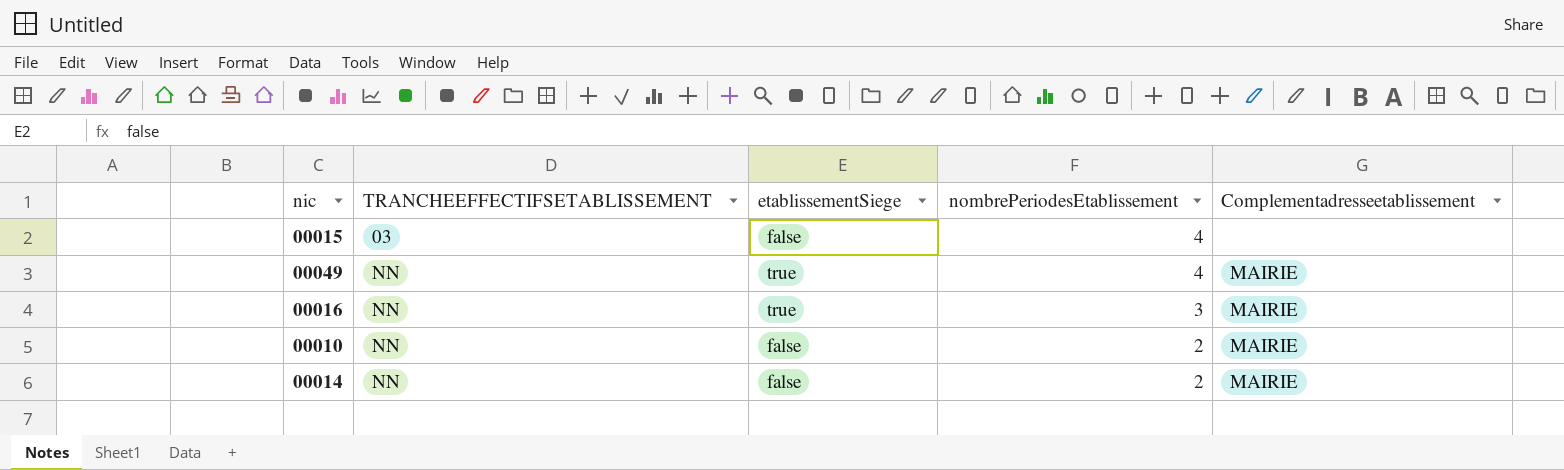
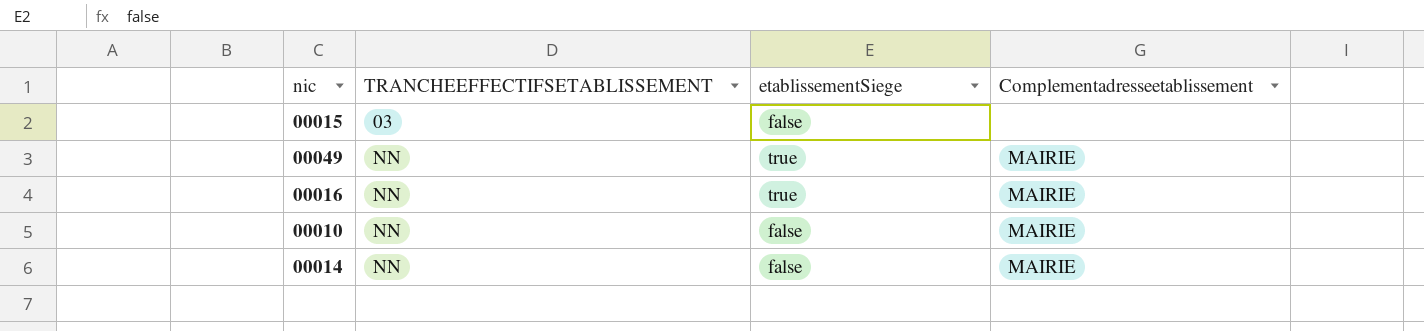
column nombrePeriodesEtablissement | position: 4 -> none

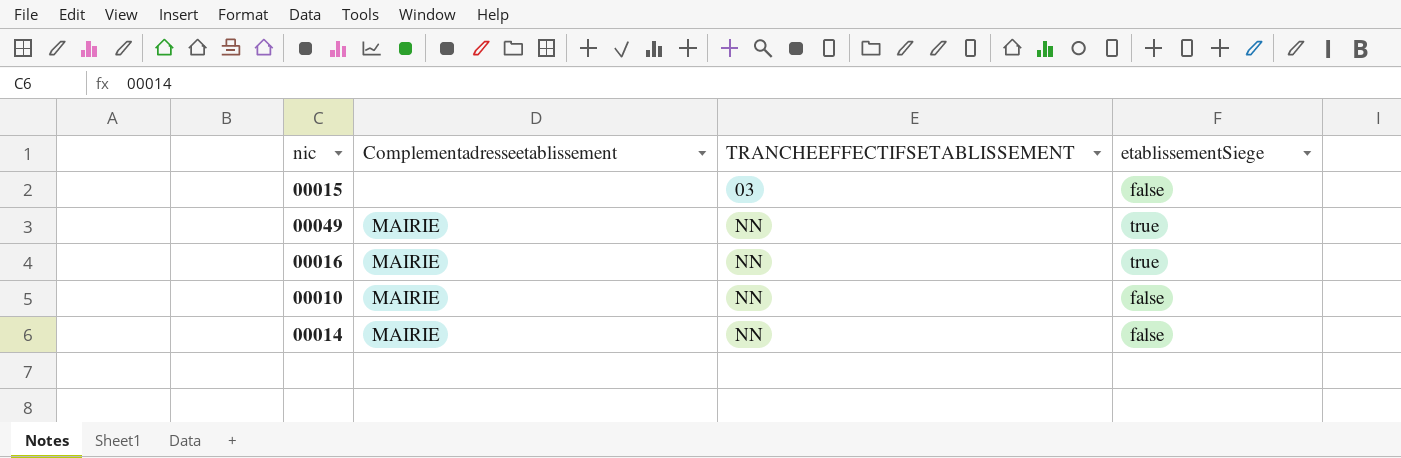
column Complementadresseetablissement | position: 4 -> 2

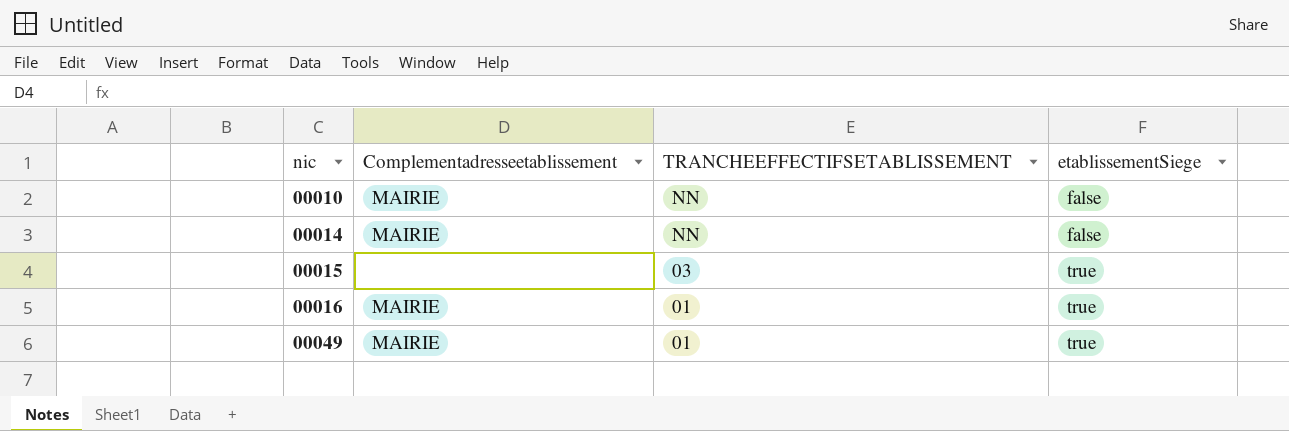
row order: TRANCHEEFFECTIFSETABLISSEMENT ascending -> nic ascending
00015 | etablissementSiege: false -> true
00016 | TRANCHEEFFECTIFSETABLISSEMENT: NN -> 01
00049 | TRANCHEEFFECTIFSETABLISSEMENT: NN -> 01

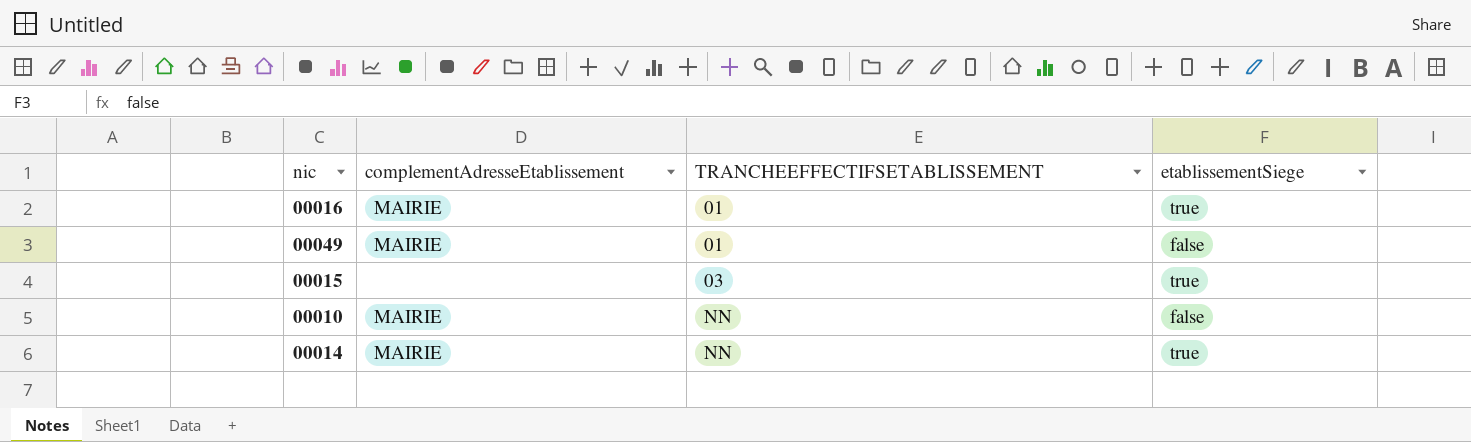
row order: nic ascending -> TRANCHEEFFECTIFSETABLISSEMENT ascending
column name: Complementadresseetablissement -> complementAdresseEtablissement
00049 | etablissementSiege: true -> false
00014 | etablissementSiege: false -> true

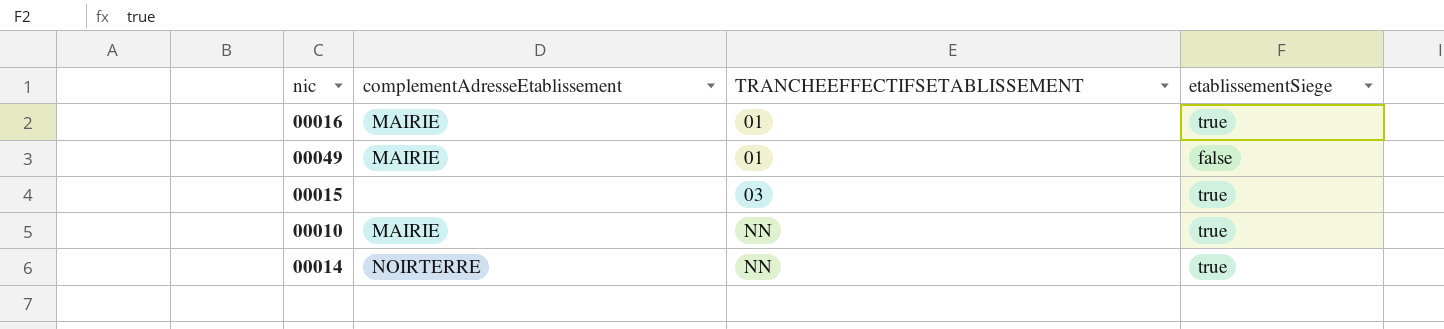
00010 | etablissementSiege: false -> true
00014 | complementAdresseEtablissement: MAIRIE -> NOIRTERRE

